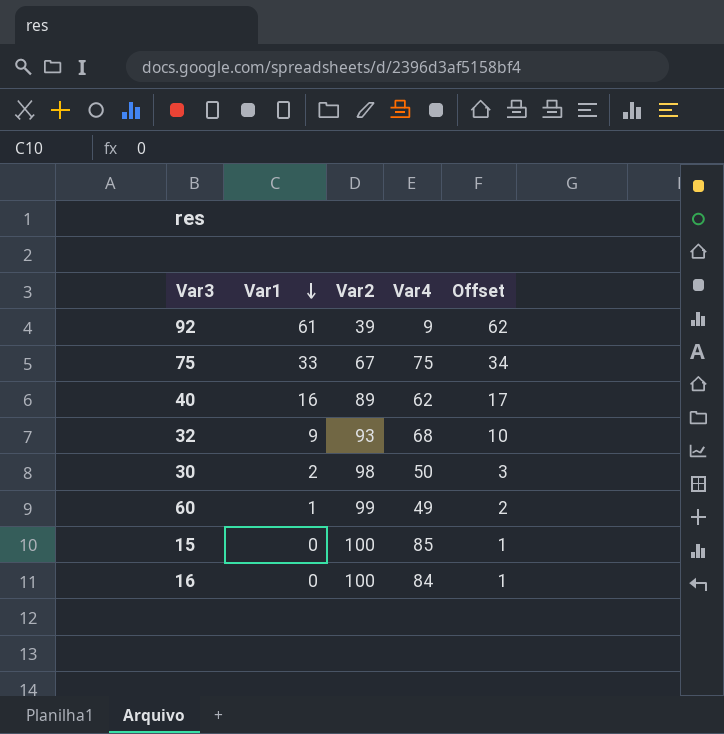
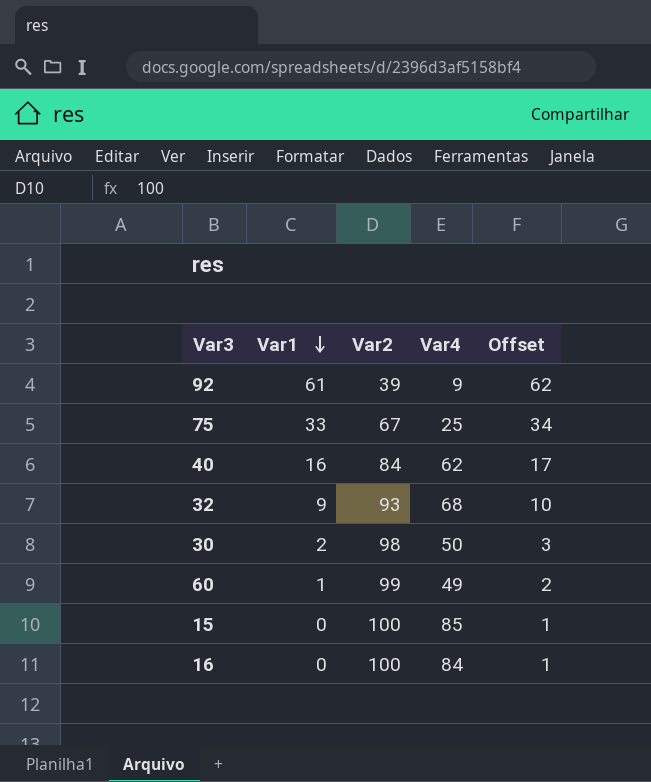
75 | Var4: 75 -> 25
40 | Var2: 89 -> 84

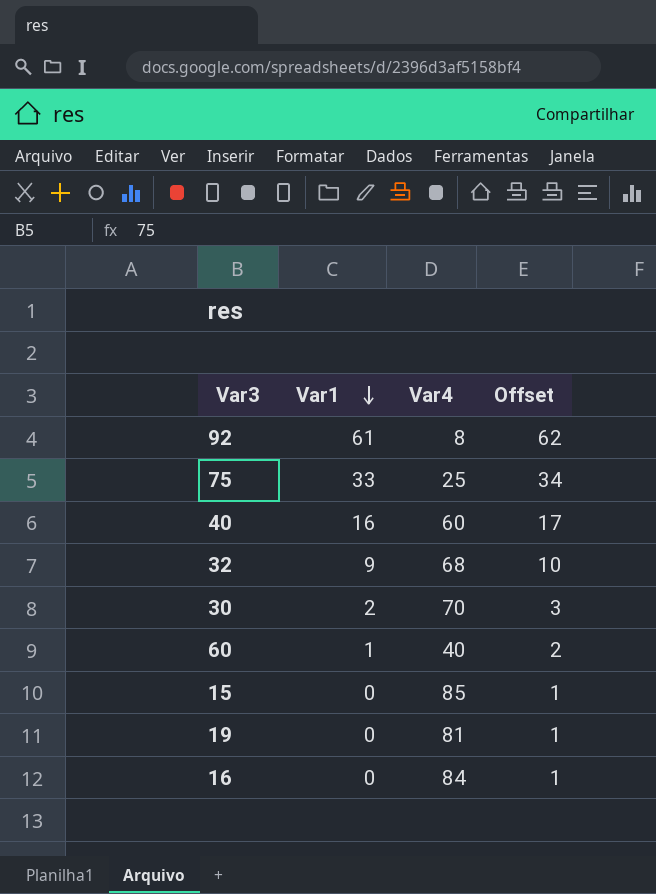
column Var2 | position: 3 -> none
92 | Var4: 9 -> 8
40 | Var4: 62 -> 60
30 | Var4: 50 -> 70
60 | Var4: 49 -> 40
row 19: none -> 0 | 81 | 1

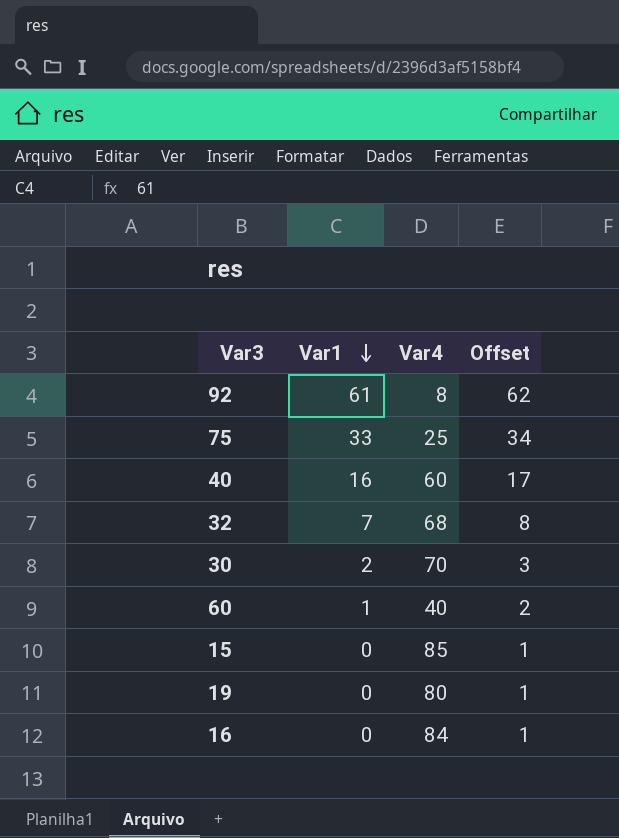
32 | Var1: 9 -> 7
32 | Offset: 10 -> 8
19 | Var4: 81 -> 80

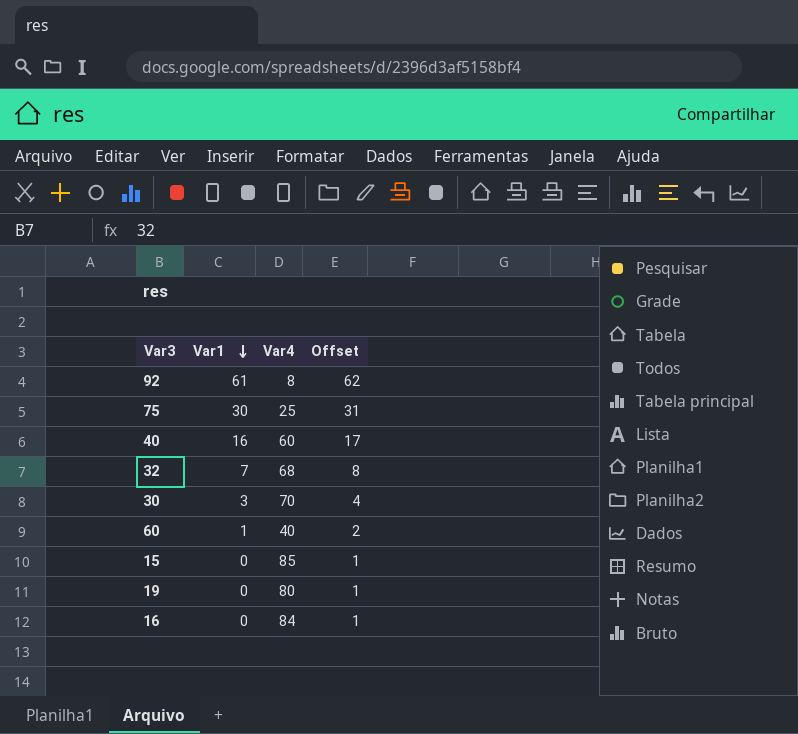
75 | Var1: 33 -> 30
75 | Offset: 34 -> 31
30 | Var1: 2 -> 3
30 | Offset: 3 -> 4

